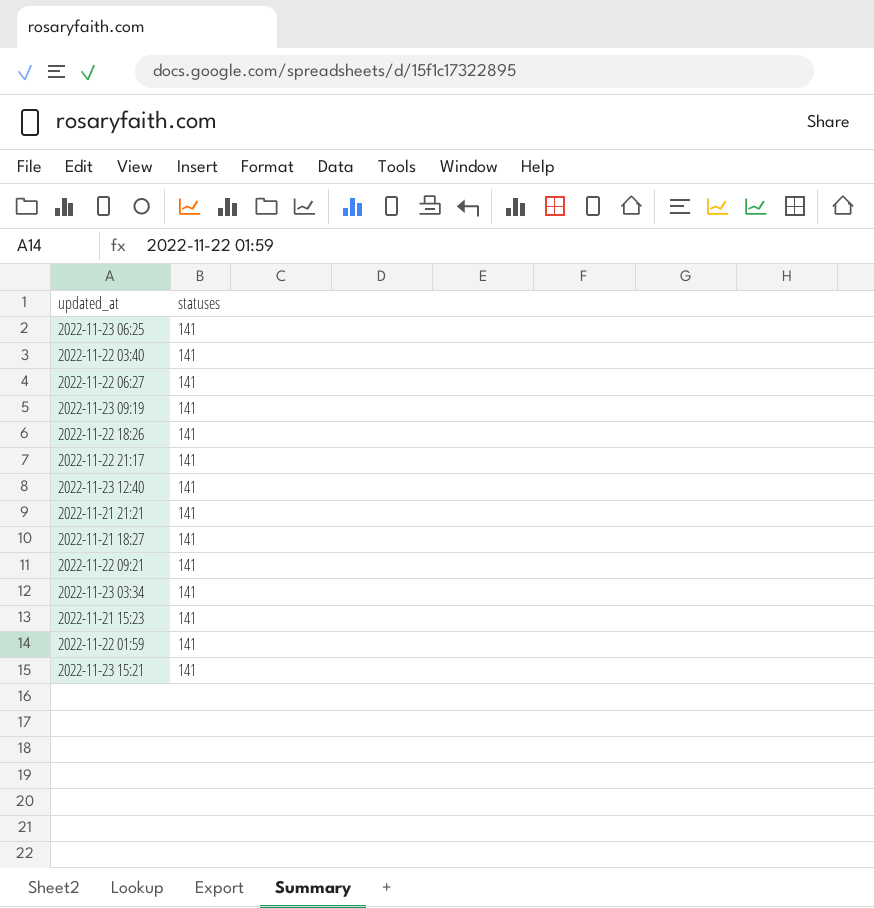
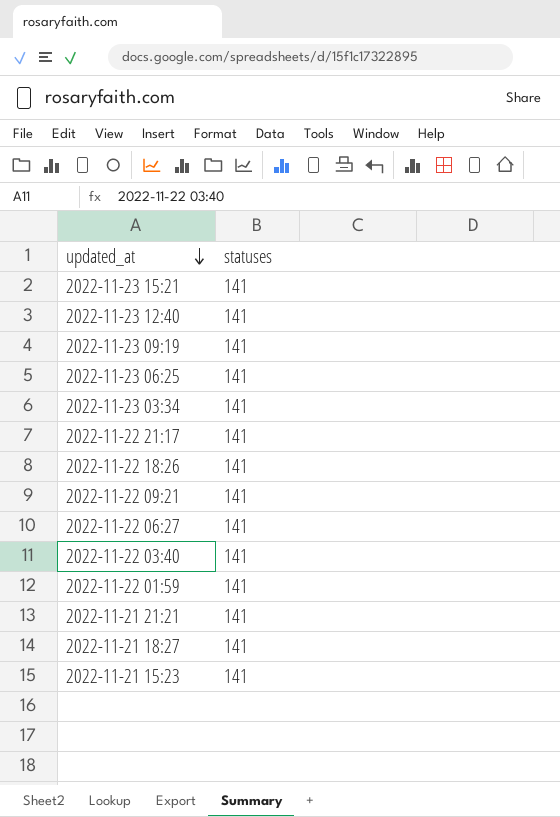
row order: none -> updated_at descending

